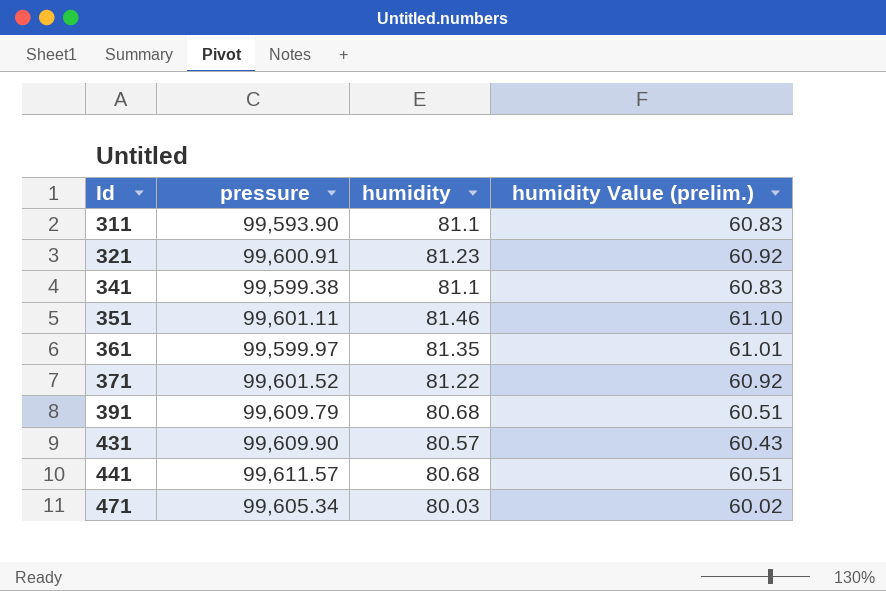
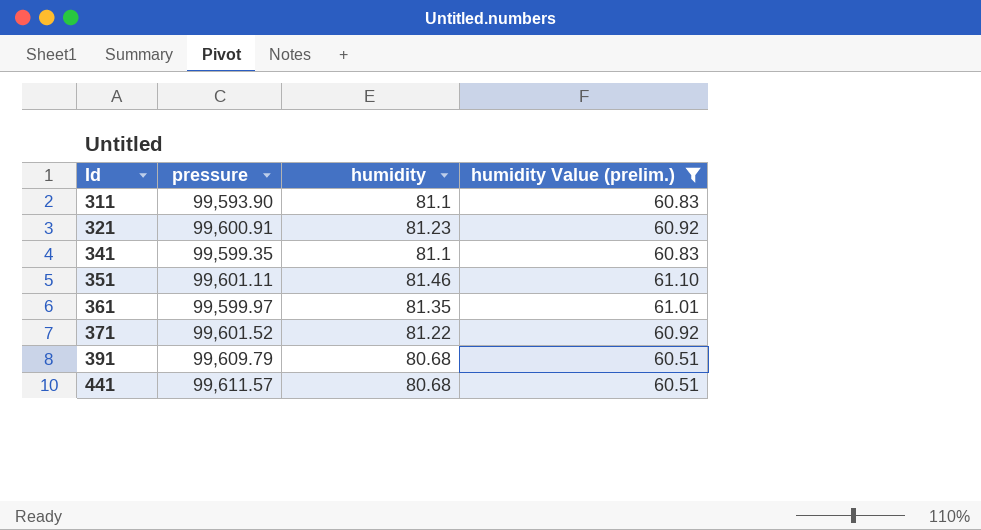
filter: none -> humidity Value (prelim.) >= 60.51
341 | pressure: 99,599.38 -> 99,599.35

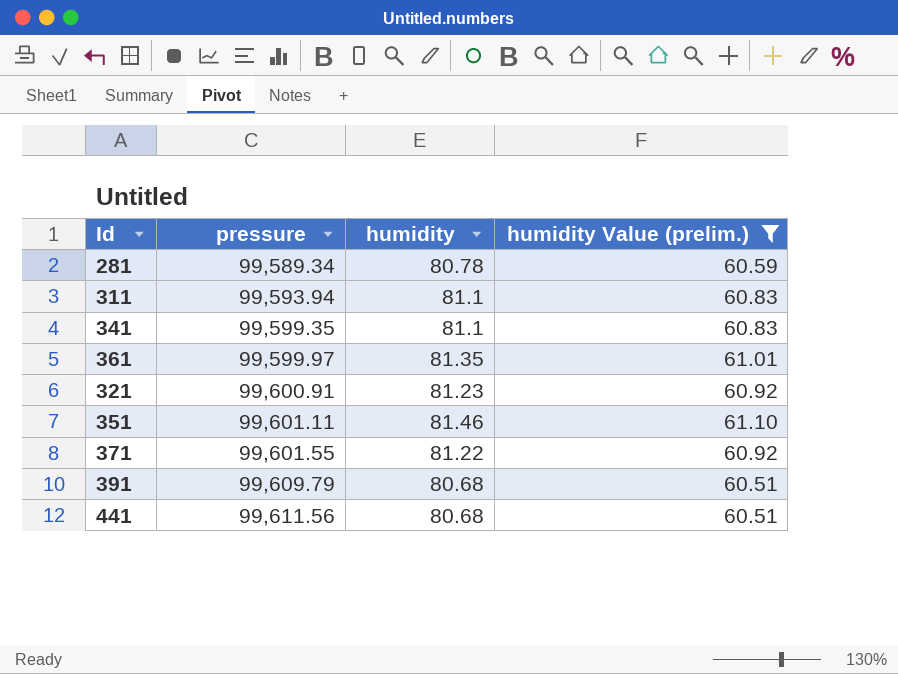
row order: Id ascending -> pressure ascending
row 281: none -> 99,589.34 | 80.78 | 60.59
311 | pressure: 99,593.90 -> 99,593.94
371 | pressure: 99,601.52 -> 99,601.55
441 | pressure: 99,611.57 -> 99,611.56

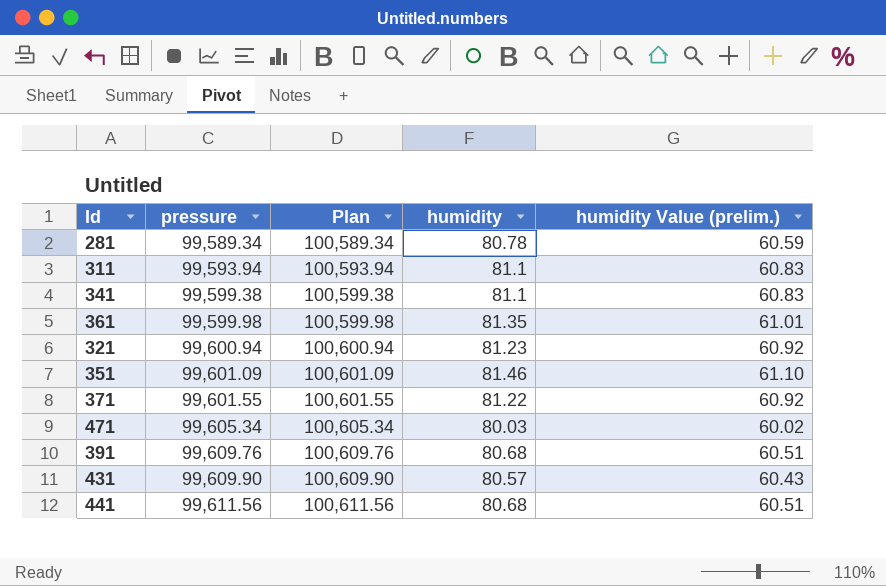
filter: humidity Value (prelim.) >= 60.51 -> none
column Plan | formula: none -> [pressure] + 1000
341 | pressure: 99,599.35 -> 99,599.38
361 | pressure: 99,599.97 -> 99,599.98
321 | pressure: 99,600.91 -> 99,600.94
351 | pressure: 99,601.11 -> 99,601.09
391 | pressure: 99,609.79 -> 99,609.76

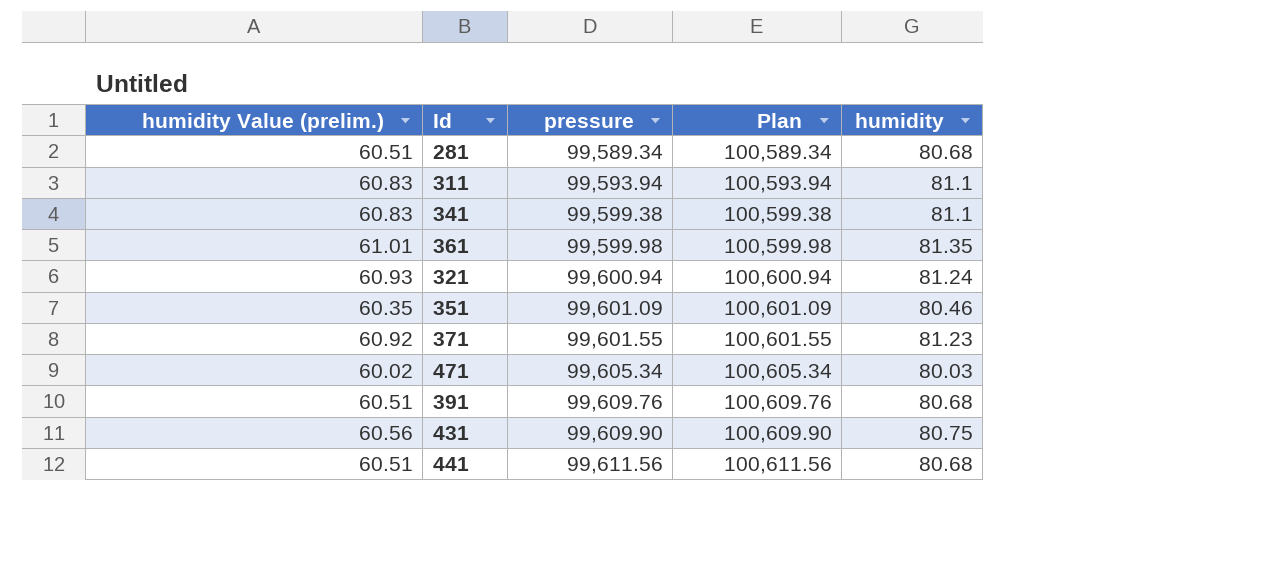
column humidity Value (prelim.) | position: 5 -> 1
281 | humidity Value (prelim.): 60.59 -> 60.51
281 | humidity: 80.78 -> 80.68
321 | humidity Value (prelim.): 60.92 -> 60.93
321 | humidity: 81.23 -> 81.24
351 | humidity Value (prelim.): 61.10 -> 60.35
351 | humidity: 81.46 -> 80.46
371 | humidity: 81.22 -> 81.23
431 | humidity Value (prelim.): 60.43 -> 60.56
431 | humidity: 80.57 -> 80.75

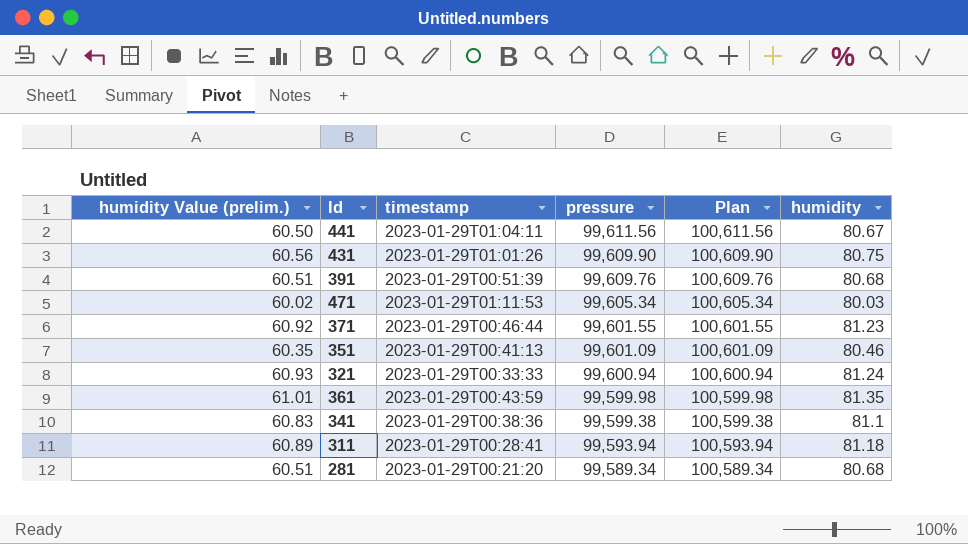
row order: pressure ascending -> pressure descending
column timestamp | position: none -> 3
441 | humidity Value (prelim.): 60.51 -> 60.50
441 | humidity: 80.68 -> 80.67
311 | humidity Value (prelim.): 60.83 -> 60.89
311 | humidity: 81.1 -> 81.18

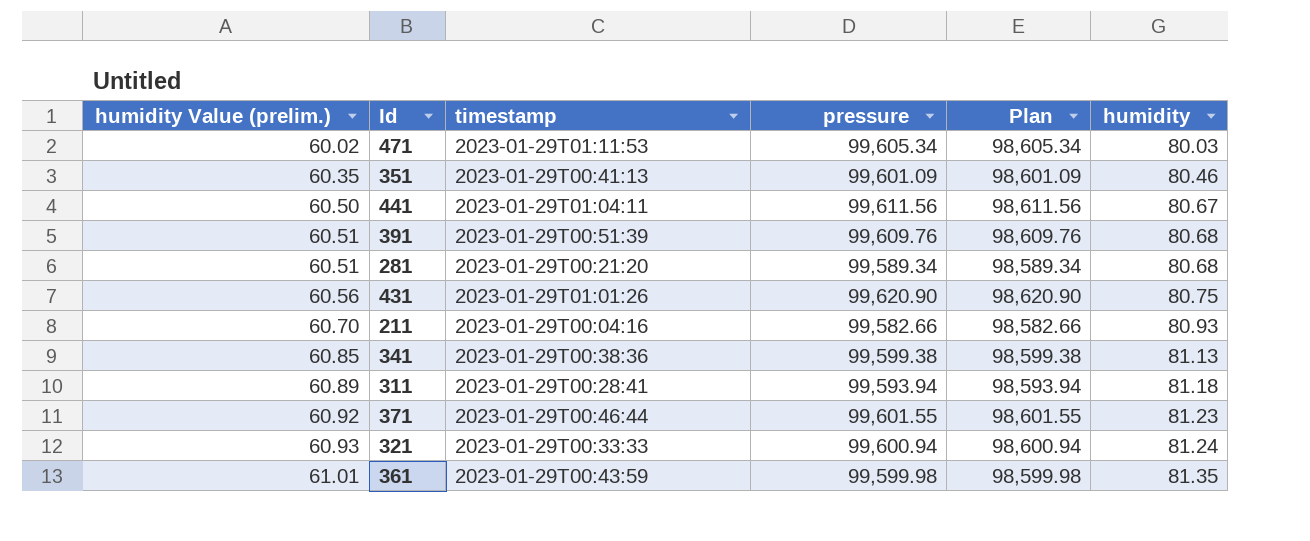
row order: pressure descending -> humidity Value (prelim.) ascending
column Plan | formula: [pressure] + 1000 -> [pressure] - 1000
431 | pressure: 99,609.90 -> 99,620.90
row 211: none -> 60.70 | 2023-01-29T00:04:16 | 99,582.66 | 98,582.66 | 80.93
341 | humidity Value (prelim.): 60.83 -> 60.85
341 | humidity: 81.1 -> 81.13

